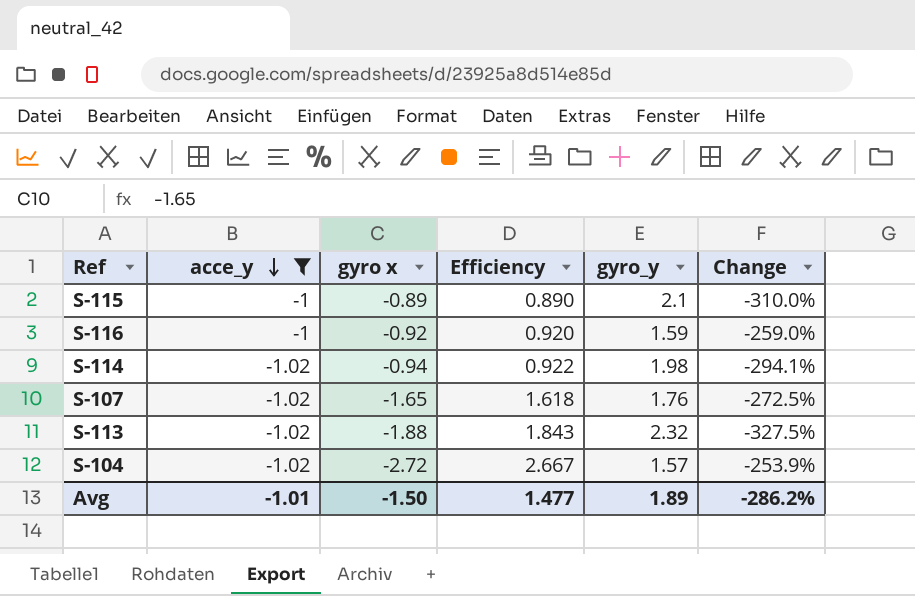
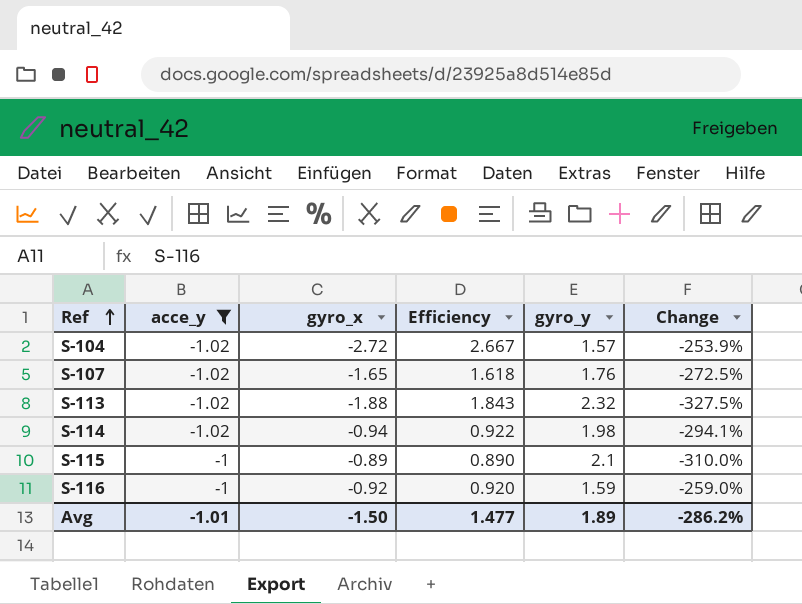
row order: acce_y descending -> Ref ascending
column name: gyro x -> gyro_x

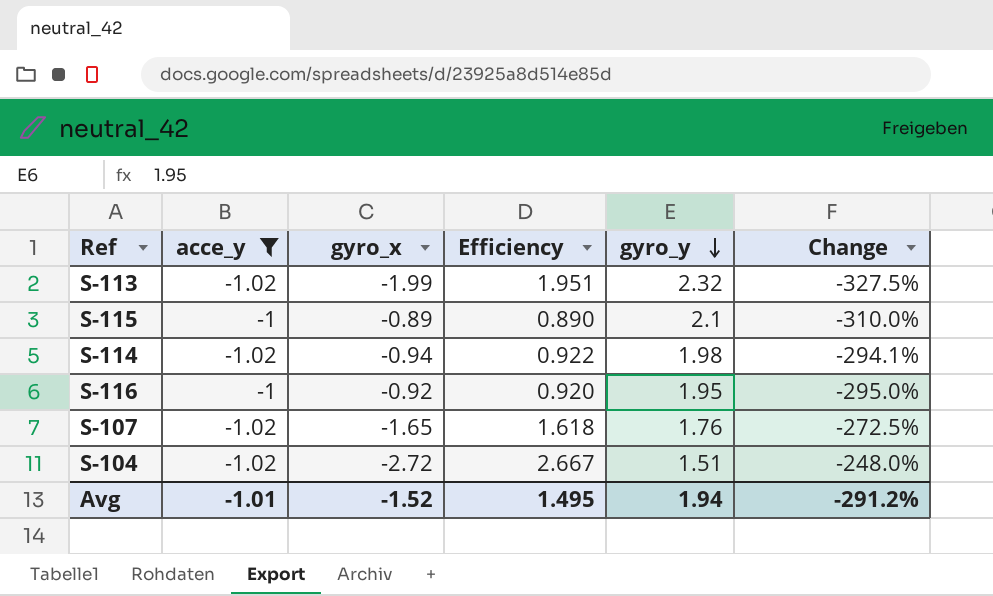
row order: Ref ascending -> gyro_y descending
S-113 | gyro_x: -1.88 -> -1.99
S-113 | Efficiency: 1.843 -> 1.951
S-116 | gyro_y: 1.59 -> 1.95
S-116 | Change: -259.0% -> -295.0%
S-104 | gyro_y: 1.57 -> 1.51
S-104 | Change: -253.9% -> -248.0%
Avg | gyro_x: -1.50 -> -1.52
Avg | Efficiency: 1.477 -> 1.495
Avg | gyro_y: 1.89 -> 1.94
Avg | Change: -286.2% -> -291.2%

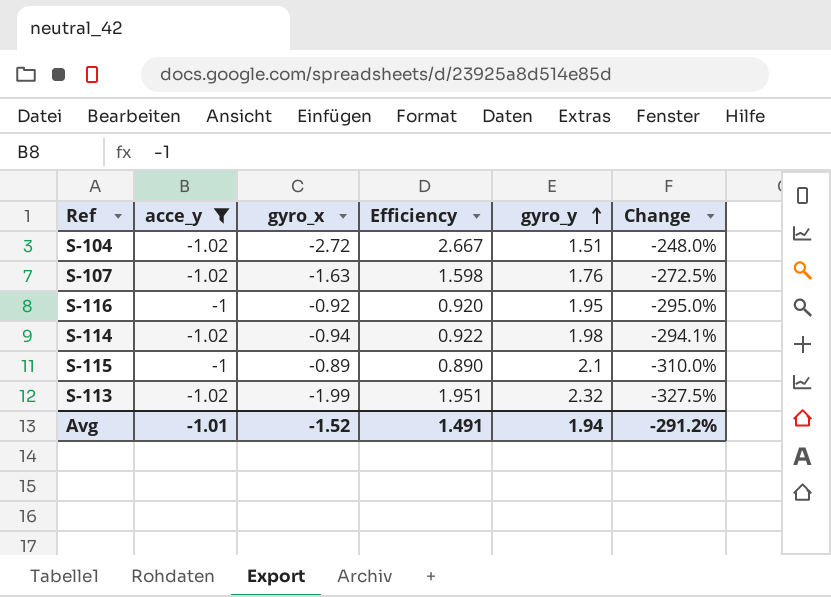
row order: gyro_y descending -> gyro_y ascending
S-107 | gyro_x: -1.65 -> -1.63
S-107 | Efficiency: 1.618 -> 1.598
Avg | Efficiency: 1.495 -> 1.491

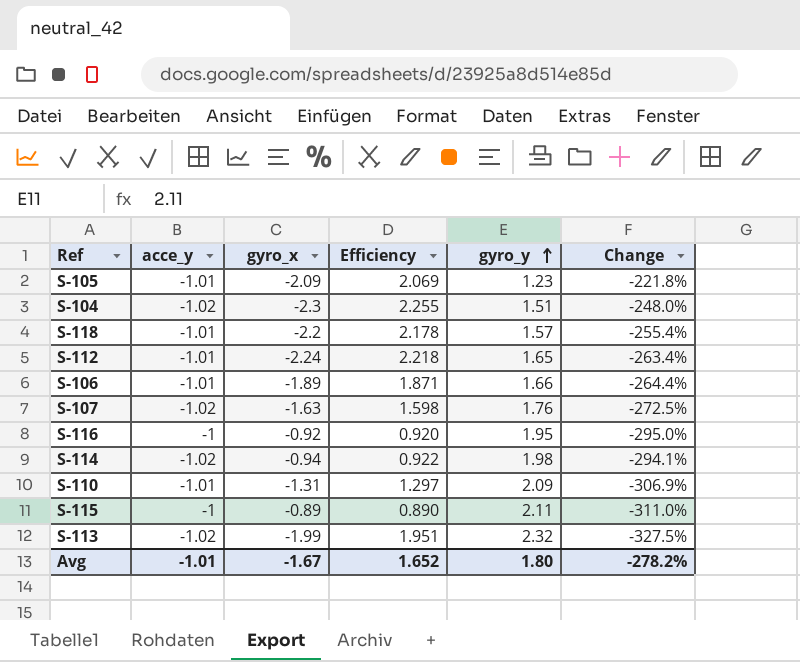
filter: acce_y != -1.01 -> none
S-104 | gyro_x: -2.72 -> -2.3
S-104 | Efficiency: 2.667 -> 2.255
S-115 | gyro_y: 2.1 -> 2.11
S-115 | Change: -310.0% -> -311.0%
Avg | gyro_x: -1.52 -> -1.67
Avg | Efficiency: 1.491 -> 1.652
Avg | gyro_y: 1.94 -> 1.80
Avg | Change: -291.2% -> -278.2%

